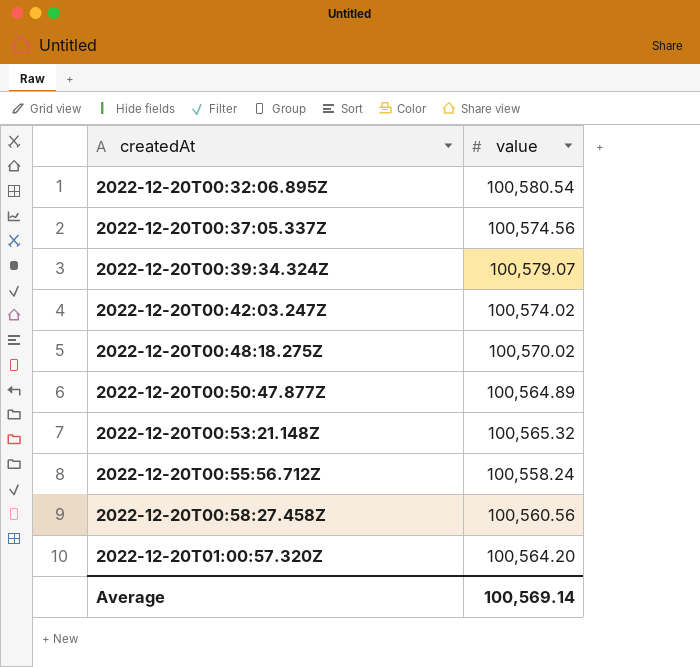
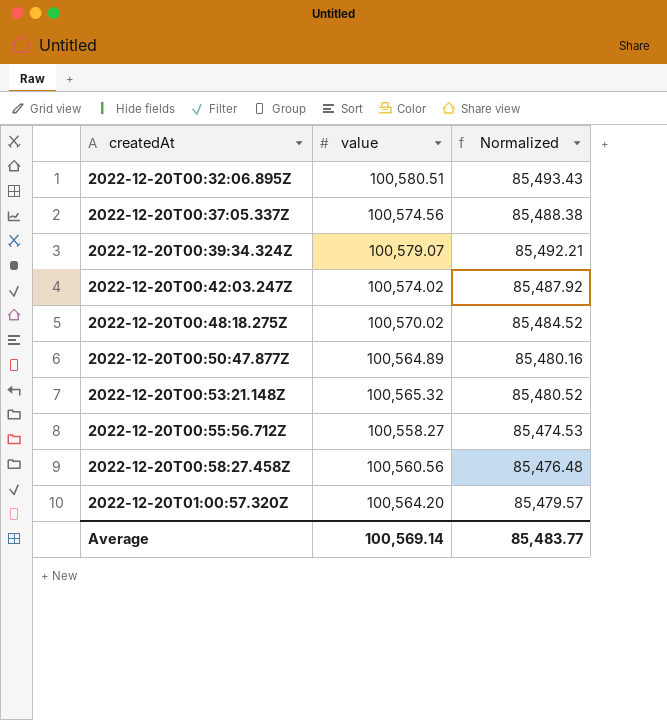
column Normalized | formula: none -> [value] * 0.85
2022-12-20T00:32:06.895Z | value: 100,580.54 -> 100,580.51
2022-12-20T00:55:56.712Z | value: 100,558.24 -> 100,558.27

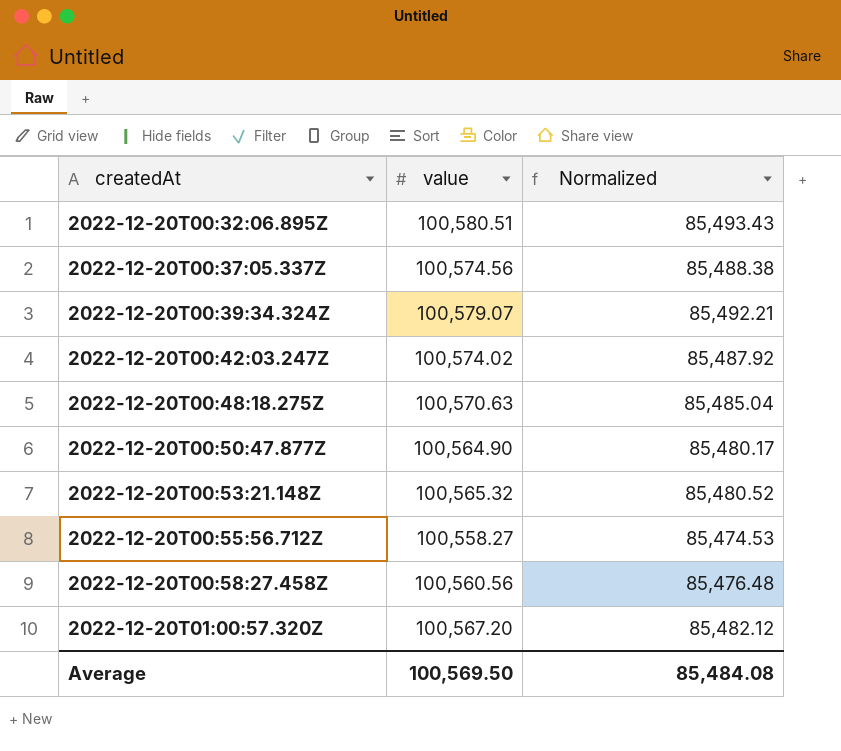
2022-12-20T00:48:18.275Z | value: 100,570.02 -> 100,570.63
2022-12-20T00:48:18.275Z | Normalized: 85,484.52 -> 85,485.04
2022-12-20T00:50:47.877Z | value: 100,564.89 -> 100,564.90
2022-12-20T00:50:47.877Z | Normalized: 85,480.16 -> 85,480.17
2022-12-20T01:00:57.320Z | value: 100,564.20 -> 100,567.20
2022-12-20T01:00:57.320Z | Normalized: 85,479.57 -> 85,482.12
Average | value: 100,569.14 -> 100,569.50
Average | Normalized: 85,483.77 -> 85,484.08

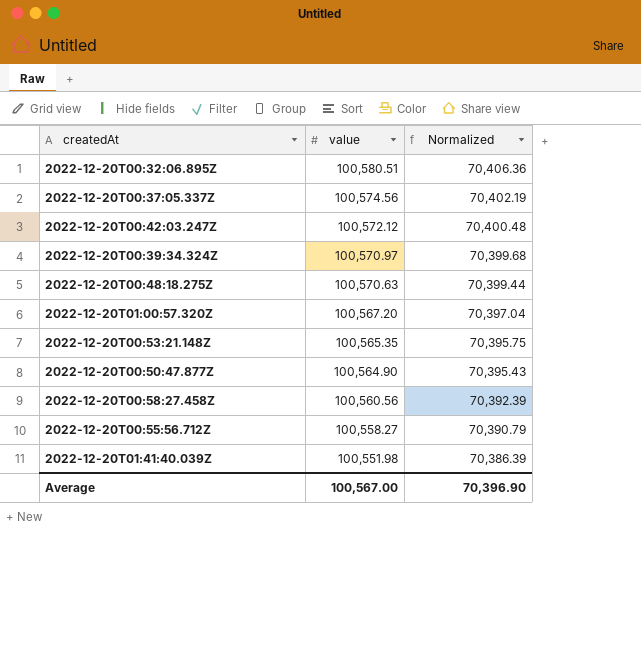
row order: createdAt ascending -> value descending
column Normalized | formula: [value] * 0.85 -> [value] * 0.7
2022-12-20T00:42:03.247Z | value: 100,574.02 -> 100,572.12
2022-12-20T00:39:34.324Z | value: 100,579.07 -> 100,570.97
2022-12-20T00:53:21.148Z | value: 100,565.32 -> 100,565.35
row 2022-12-20T01:41:40.039Z: none -> 100,551.98 | 70,386.39
Average | value: 100,569.50 -> 100,567.00
Average | Normalized: 85,484.08 -> 70,396.90

